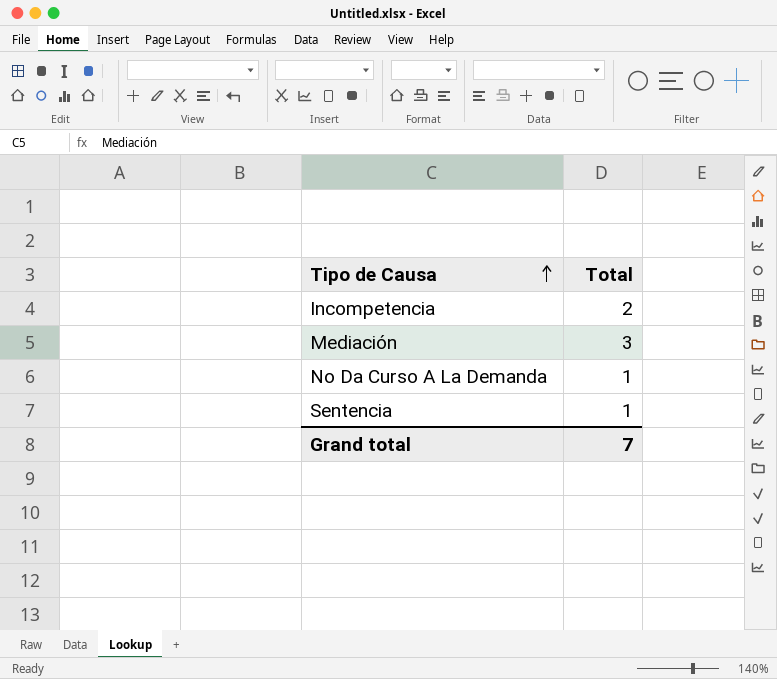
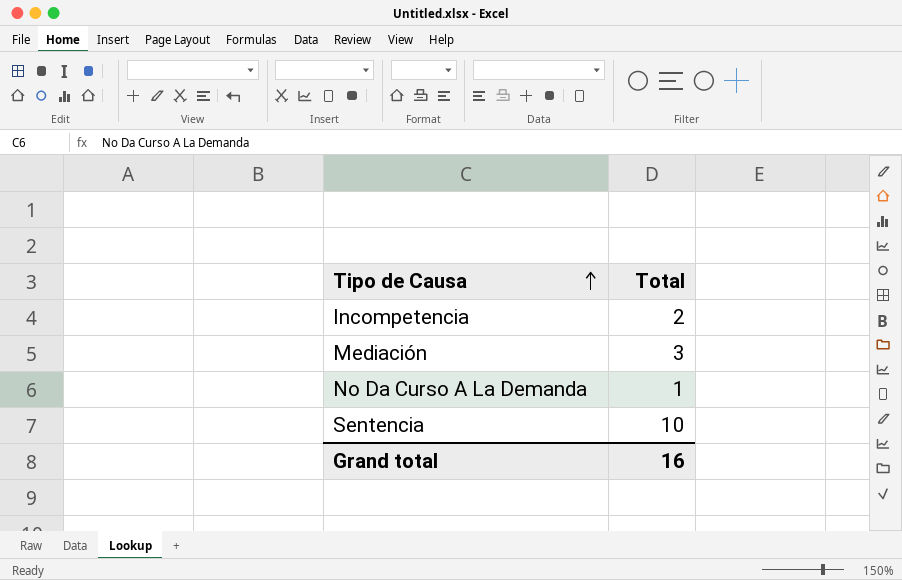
Sentencia | Total: 1 -> 10
Grand total | Total: 7 -> 16

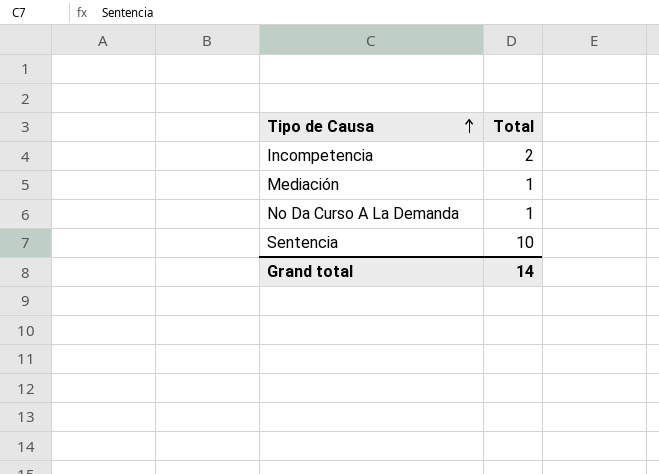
Mediación | Total: 3 -> 1
Grand total | Total: 16 -> 14

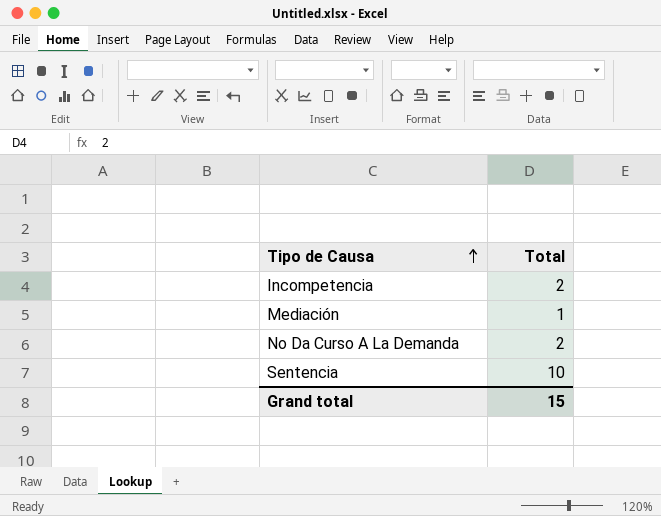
No Da Curso A La Demanda | Total: 1 -> 2
Grand total | Total: 14 -> 15

